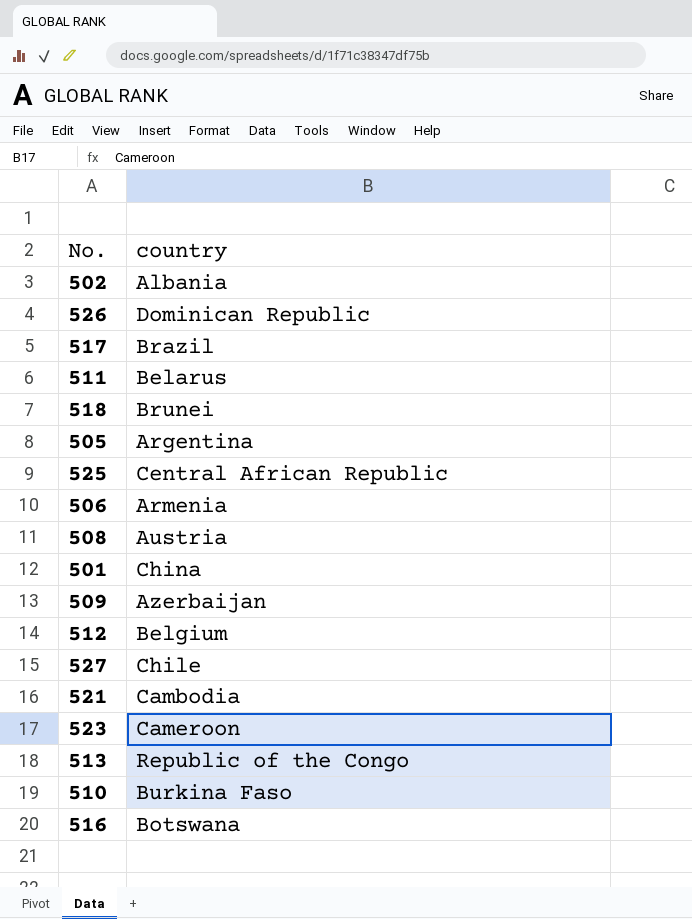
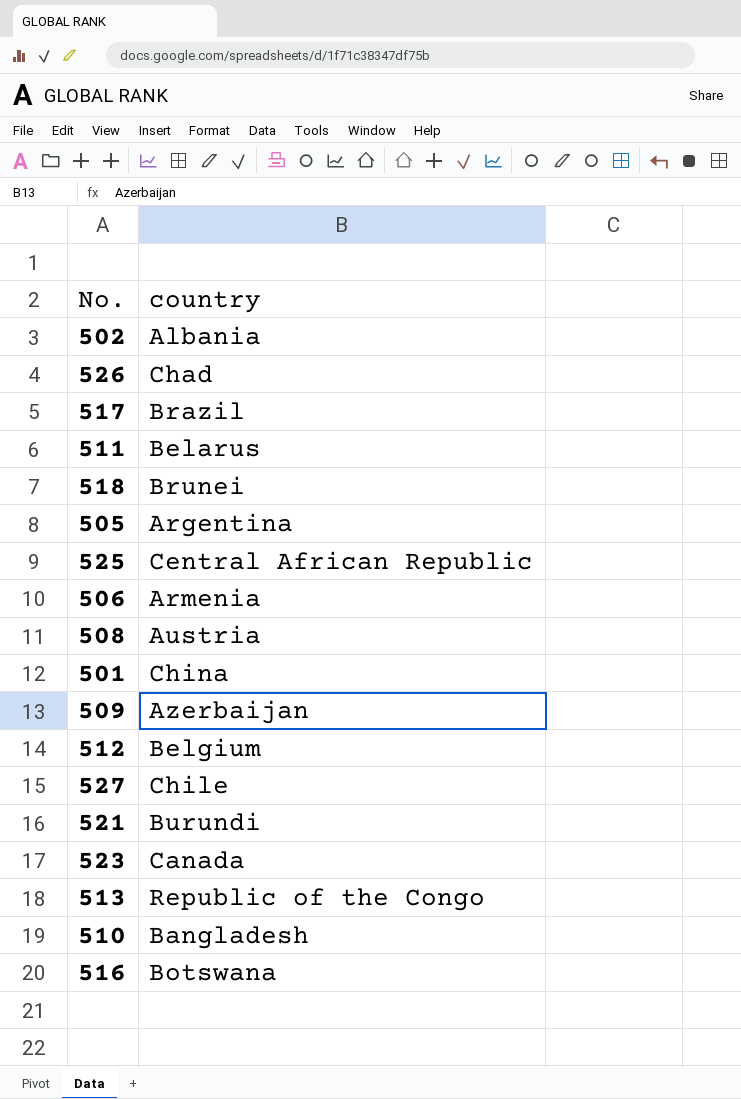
526 | country: Dominican Republic -> Chad
521 | country: Cambodia -> Burundi
523 | country: Cameroon -> Canada
510 | country: Burkina Faso -> Bangladesh

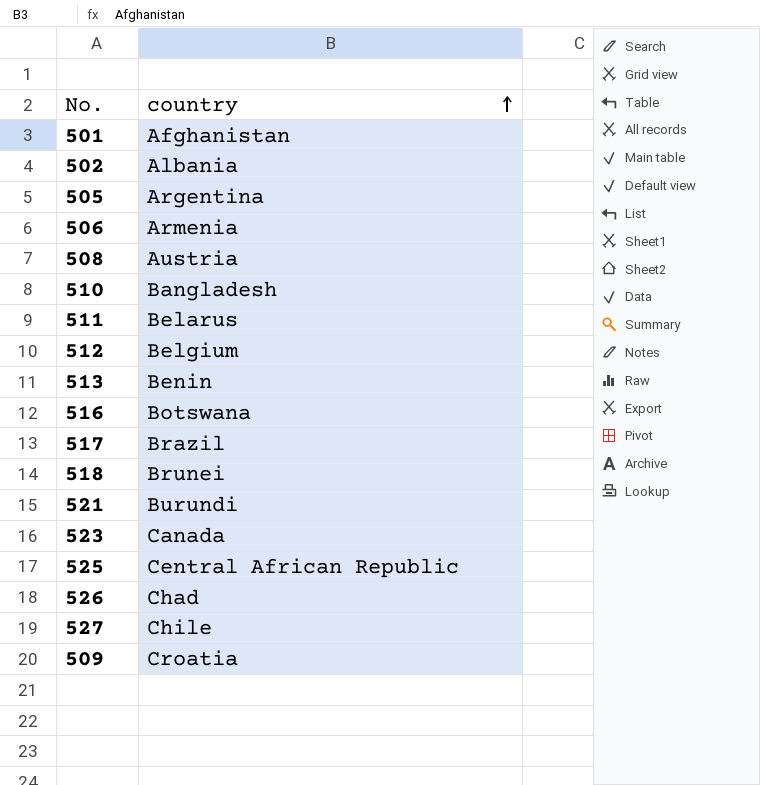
row order: none -> country ascending
501 | country: China -> Afghanistan
513 | country: Republic of the Congo -> Benin
509 | country: Azerbaijan -> Croatia

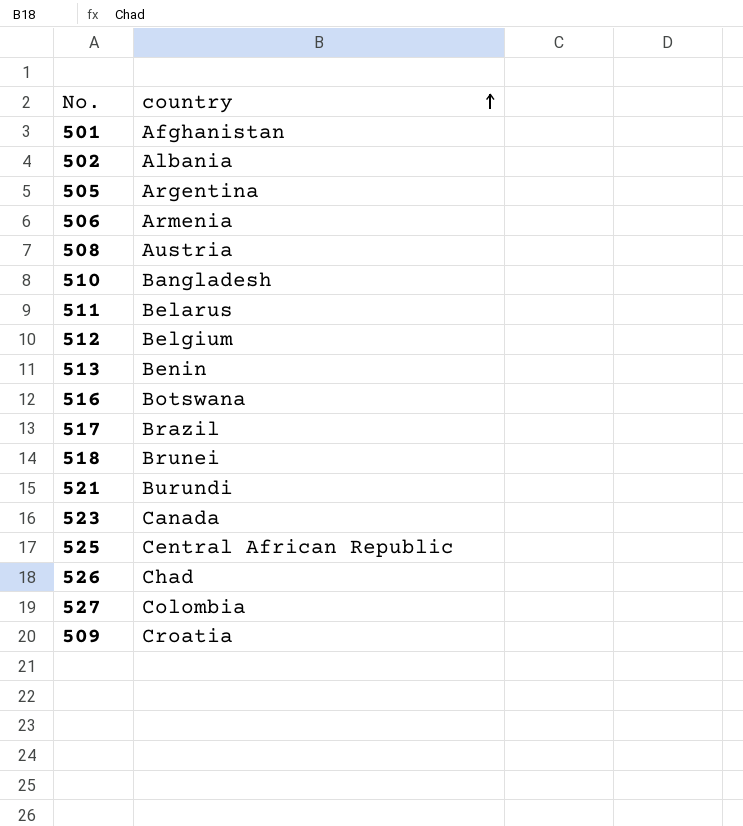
527 | country: Chile -> Colombia

